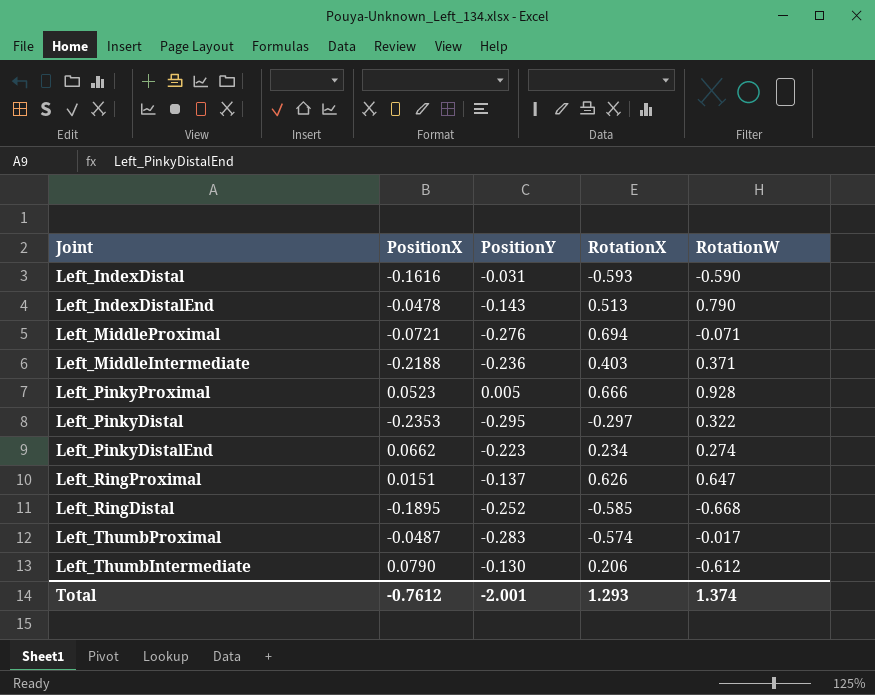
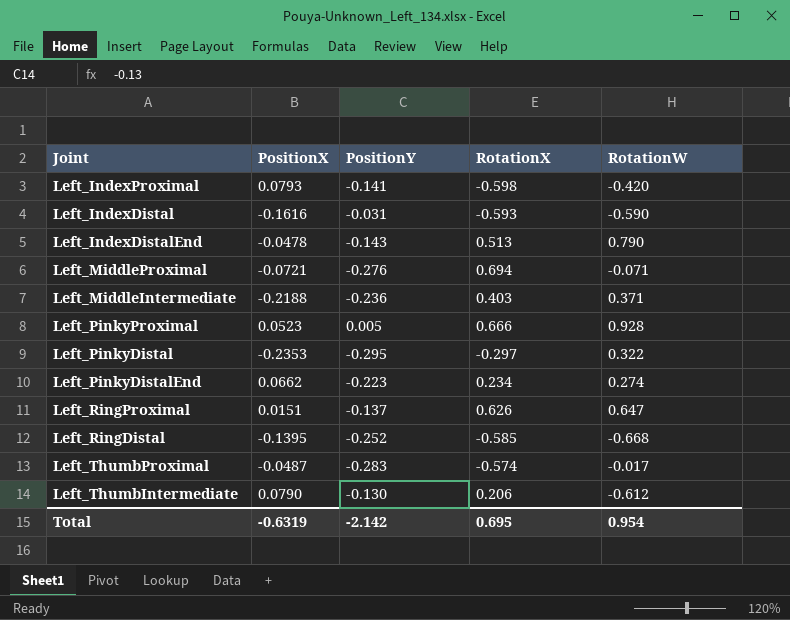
row Left_IndexProximal: none -> 0.0793 | -0.141 | -0.598 | -0.420
Left_RingDistal | PositionX: -0.1895 -> -0.1395
Total | PositionX: -0.7612 -> -0.6319
Total | PositionY: -2.001 -> -2.142
Total | RotationX: 1.293 -> 0.695
Total | RotationW: 1.374 -> 0.954

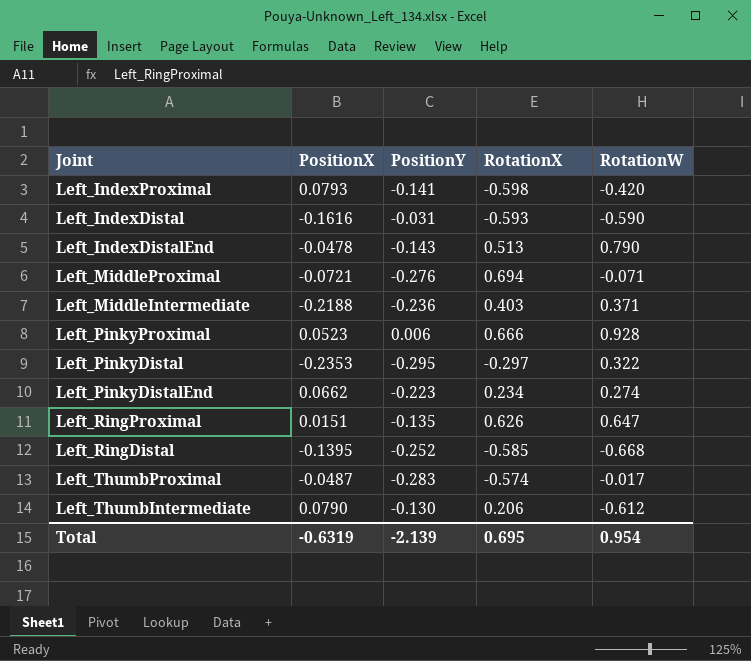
Left_PinkyProximal | PositionY: 0.005 -> 0.006
Left_RingProximal | PositionY: -0.137 -> -0.135
Total | PositionY: -2.142 -> -2.139

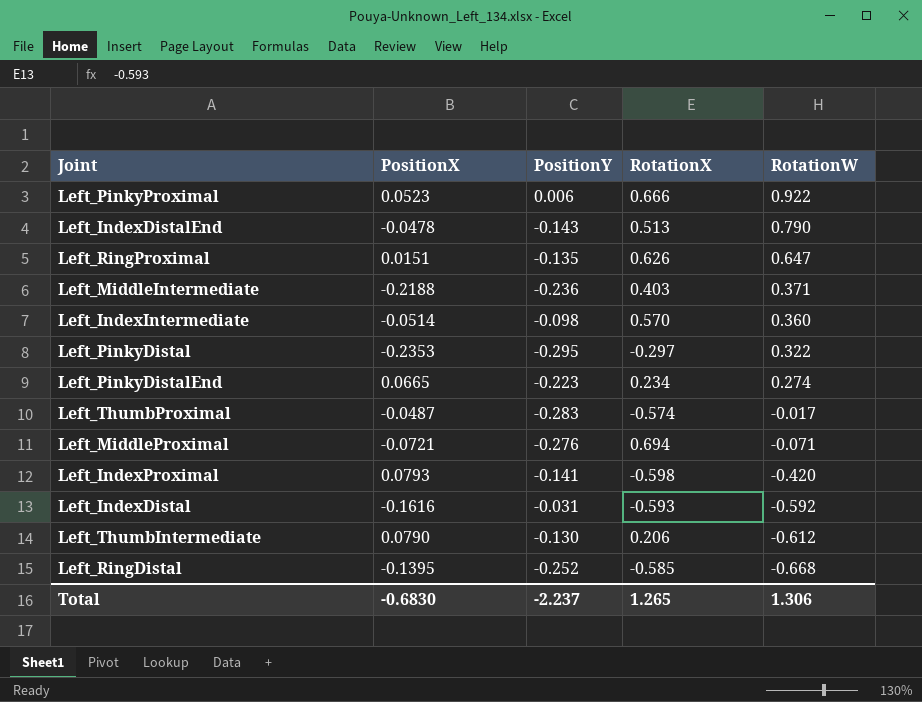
row order: none -> RotationW descending
Left_PinkyProximal | RotationW: 0.928 -> 0.922
row Left_IndexIntermediate: none -> -0.0514 | -0.098 | 0.570 | 0.360
Left_PinkyDistalEnd | PositionX: 0.0662 -> 0.0665
Left_IndexDistal | RotationW: -0.590 -> -0.592
Total | PositionX: -0.6319 -> -0.6830
Total | PositionY: -2.139 -> -2.237
Total | RotationX: 0.695 -> 1.265
Total | RotationW: 0.954 -> 1.306

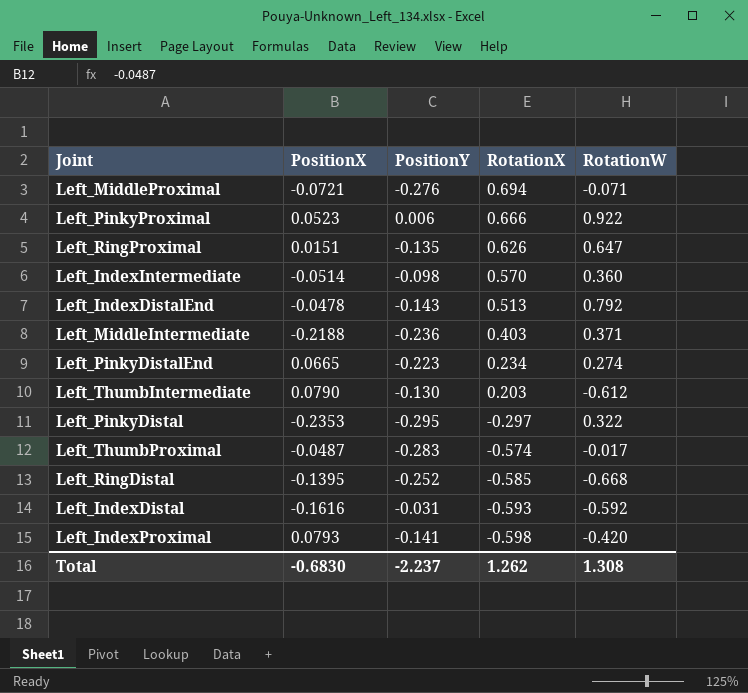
row order: RotationW descending -> RotationX descending
Left_IndexDistalEnd | RotationW: 0.790 -> 0.792
Left_ThumbIntermediate | RotationX: 0.206 -> 0.203
Total | RotationX: 1.265 -> 1.262
Total | RotationW: 1.306 -> 1.308

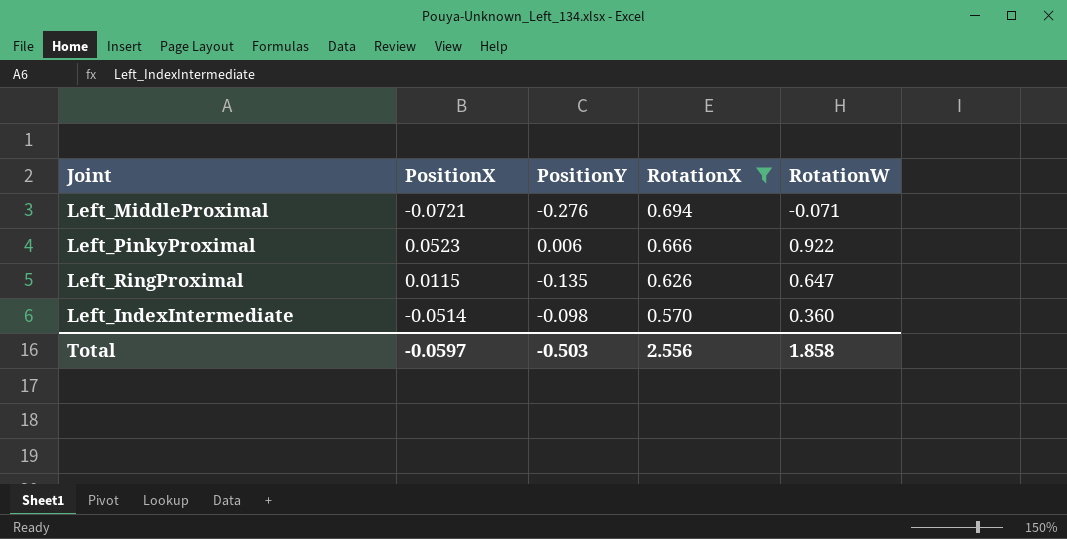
filter: none -> RotationX >= 0.570
Left_RingProximal | PositionX: 0.0151 -> 0.0115
Total | PositionX: -0.6830 -> -0.0597
Total | PositionY: -2.237 -> -0.503
Total | RotationX: 1.262 -> 2.556
Total | RotationW: 1.308 -> 1.858

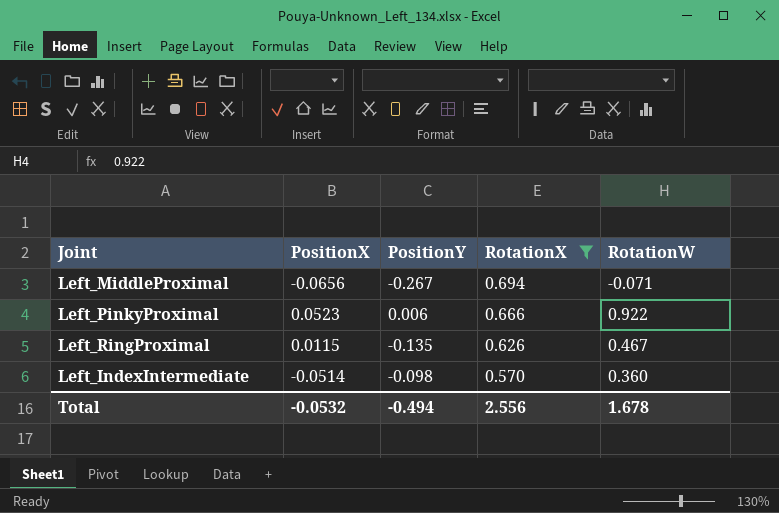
Left_MiddleProximal | PositionX: -0.0721 -> -0.0656
Left_MiddleProximal | PositionY: -0.276 -> -0.267
Left_RingProximal | RotationW: 0.647 -> 0.467
Total | PositionX: -0.0597 -> -0.0532
Total | PositionY: -0.503 -> -0.494
Total | RotationW: 1.858 -> 1.678

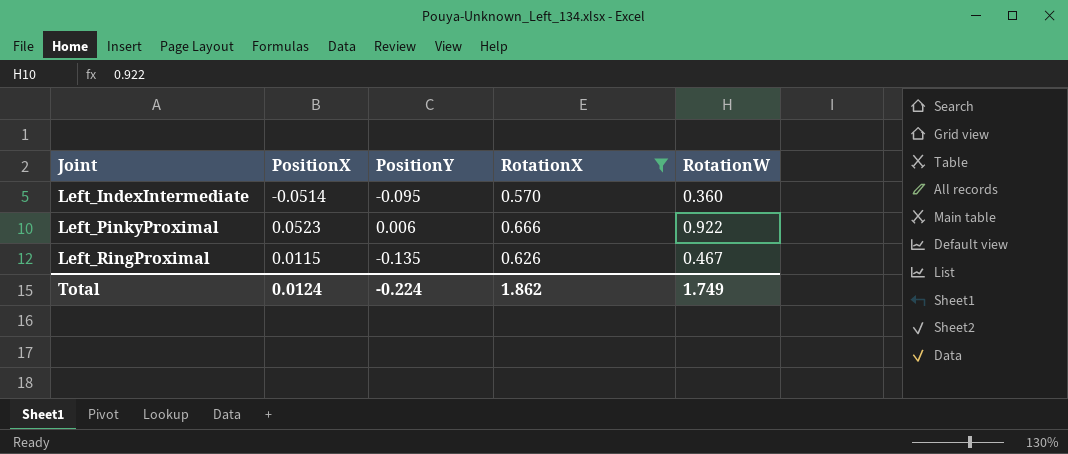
row order: RotationX descending -> Joint ascending
row Left_MiddleProximal: -0.0656 | -0.267 | 0.694 | -0.071 -> none
Left_IndexIntermediate | PositionY: -0.098 -> -0.095
Total | PositionX: -0.0532 -> 0.0124
Total | PositionY: -0.494 -> -0.224
Total | RotationX: 2.556 -> 1.862
Total | RotationW: 1.678 -> 1.749

